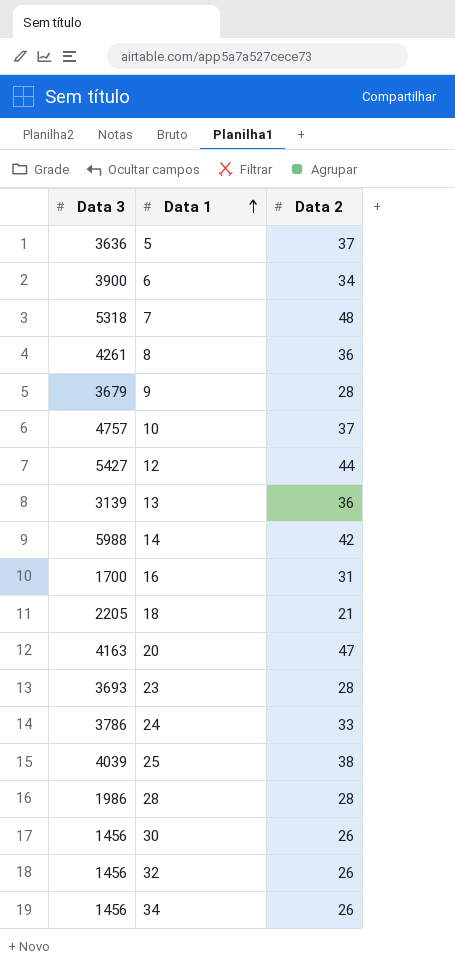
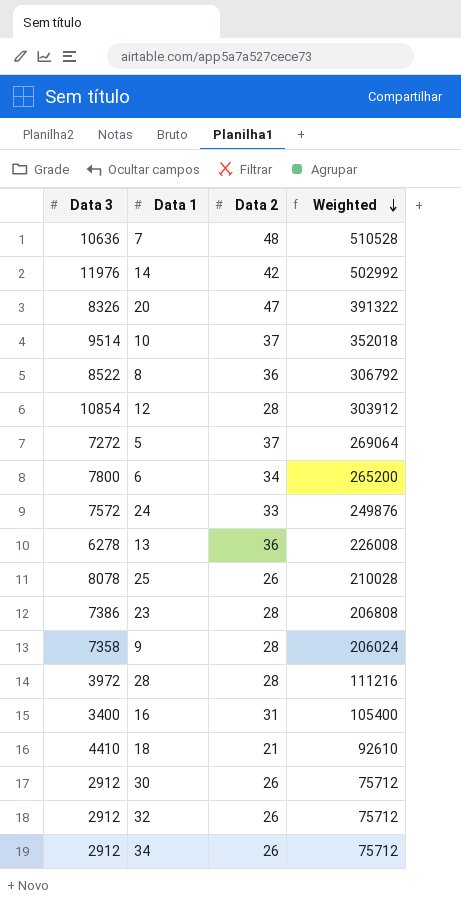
row order: Data 1 ascending -> Weighted descending
column Weighted | formula: none -> [Data 3] * [Data 2]
7 | Data 3: 5318 -> 10636
14 | Data 3: 5988 -> 11976
20 | Data 3: 4163 -> 8326
10 | Data 3: 4757 -> 9514
8 | Data 3: 4261 -> 8522
12 | Data 3: 5427 -> 10854
12 | Data 2: 44 -> 28
5 | Data 3: 3636 -> 7272
6 | Data 3: 3900 -> 7800
24 | Data 3: 3786 -> 7572
13 | Data 3: 3139 -> 6278
25 | Data 3: 4039 -> 8078
25 | Data 2: 38 -> 26
23 | Data 3: 3693 -> 7386
9 | Data 3: 3679 -> 7358
28 | Data 3: 1986 -> 3972
16 | Data 3: 1700 -> 3400
18 | Data 3: 2205 -> 4410
30 | Data 3: 1456 -> 2912
32 | Data 3: 1456 -> 2912
34 | Data 3: 1456 -> 2912

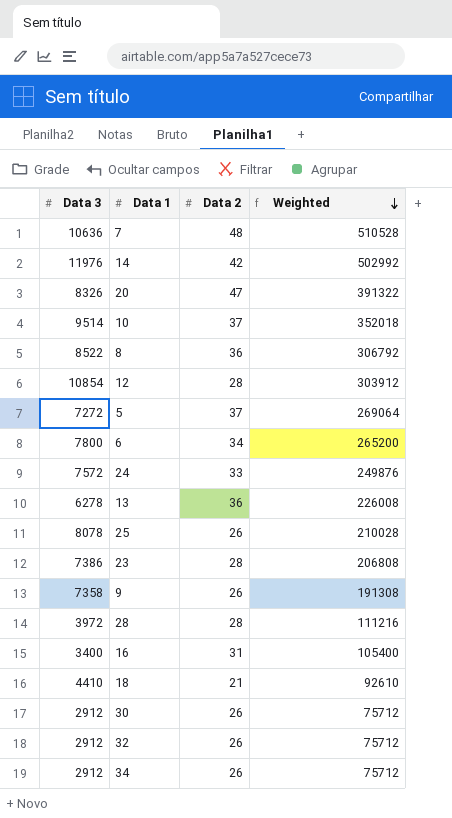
9 | Data 2: 28 -> 26
9 | Weighted: 206024 -> 191308

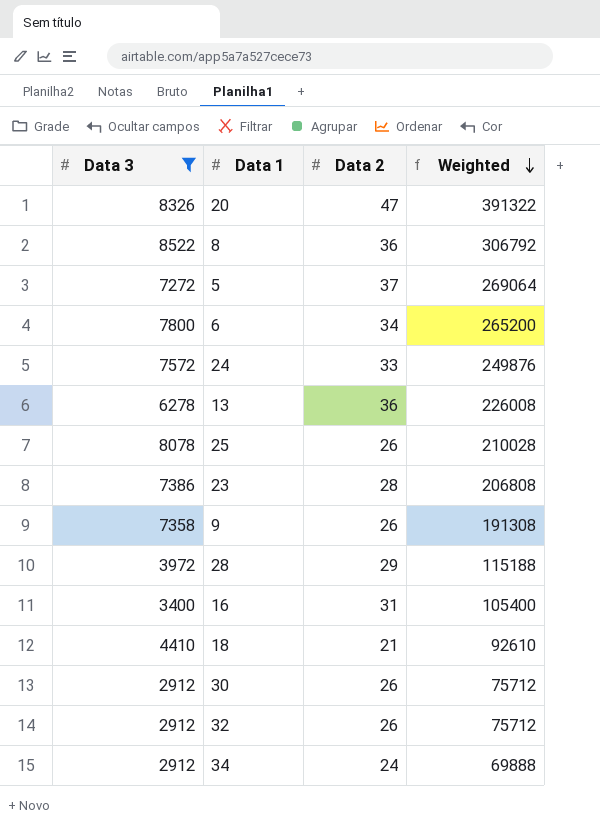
filter: none -> Data 3 <= 8522
28 | Data 2: 28 -> 29
28 | Weighted: 111216 -> 115188
34 | Data 2: 26 -> 24
34 | Weighted: 75712 -> 69888

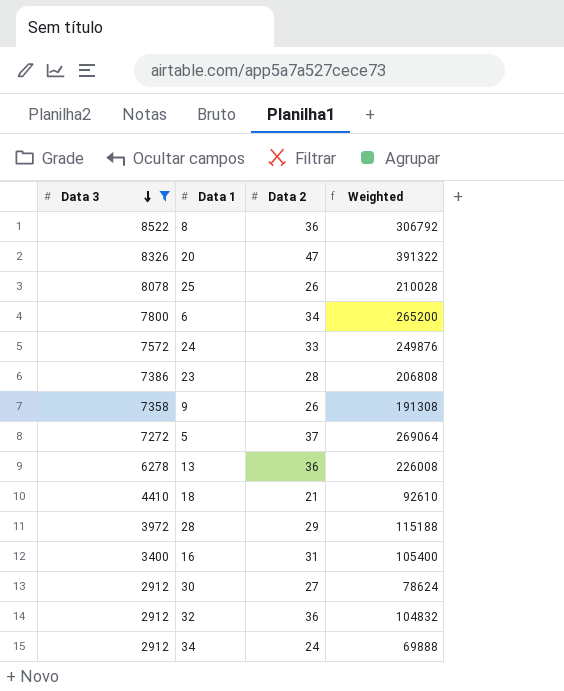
row order: Weighted descending -> Data 3 descending
30 | Data 2: 26 -> 27
30 | Weighted: 75712 -> 78624
32 | Data 2: 26 -> 36
32 | Weighted: 75712 -> 104832

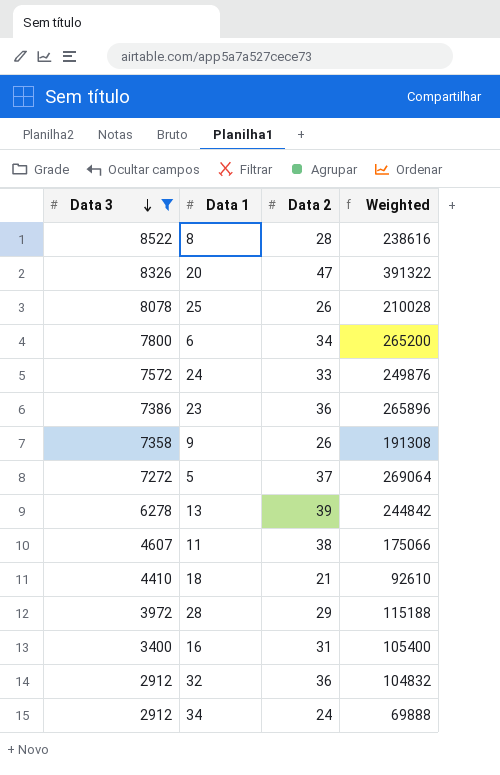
row 30: 2912 | 27 | 78624 -> none
8 | Data 2: 36 -> 28
8 | Weighted: 306792 -> 238616
23 | Data 2: 28 -> 36
23 | Weighted: 206808 -> 265896
13 | Data 2: 36 -> 39
13 | Weighted: 226008 -> 244842
row 11: none -> 4607 | 38 | 175066

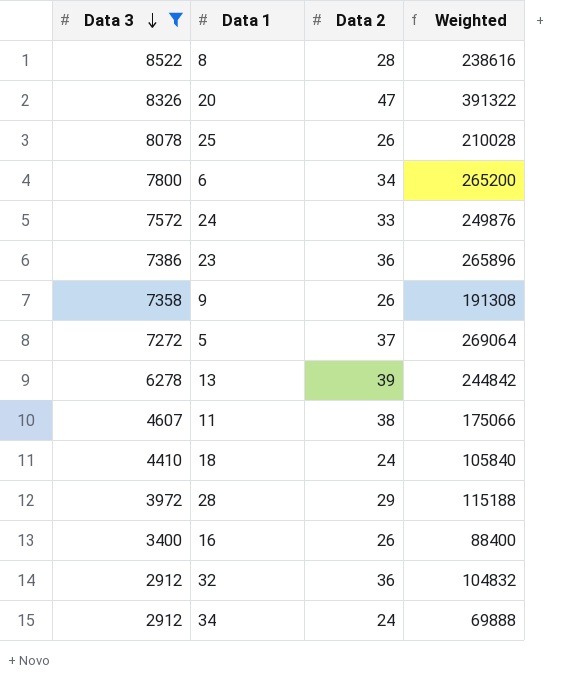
18 | Data 2: 21 -> 24
18 | Weighted: 92610 -> 105840
16 | Data 2: 31 -> 26
16 | Weighted: 105400 -> 88400

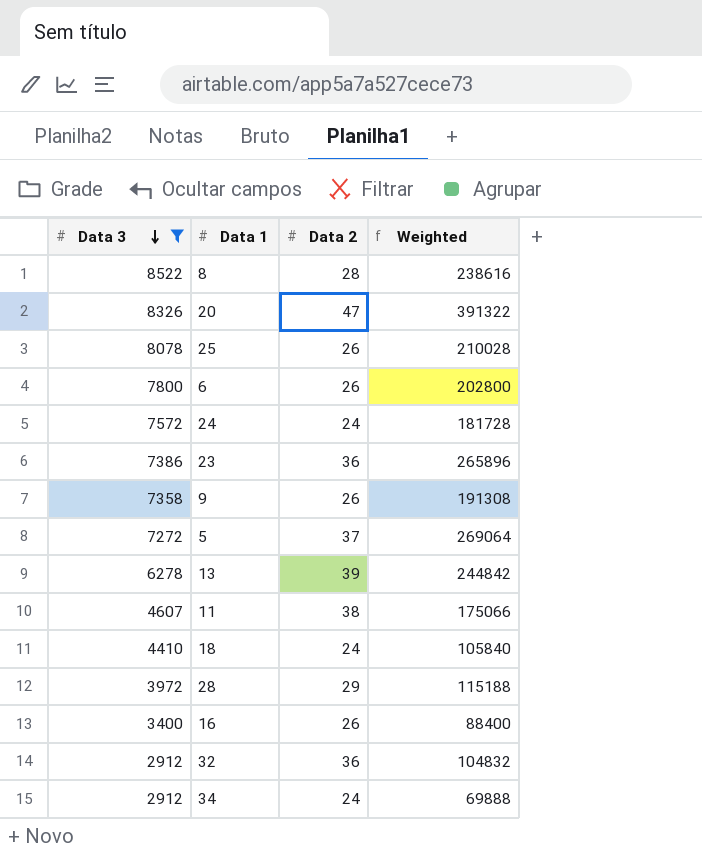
6 | Data 2: 34 -> 26
6 | Weighted: 265200 -> 202800
24 | Data 2: 33 -> 24
24 | Weighted: 249876 -> 181728

